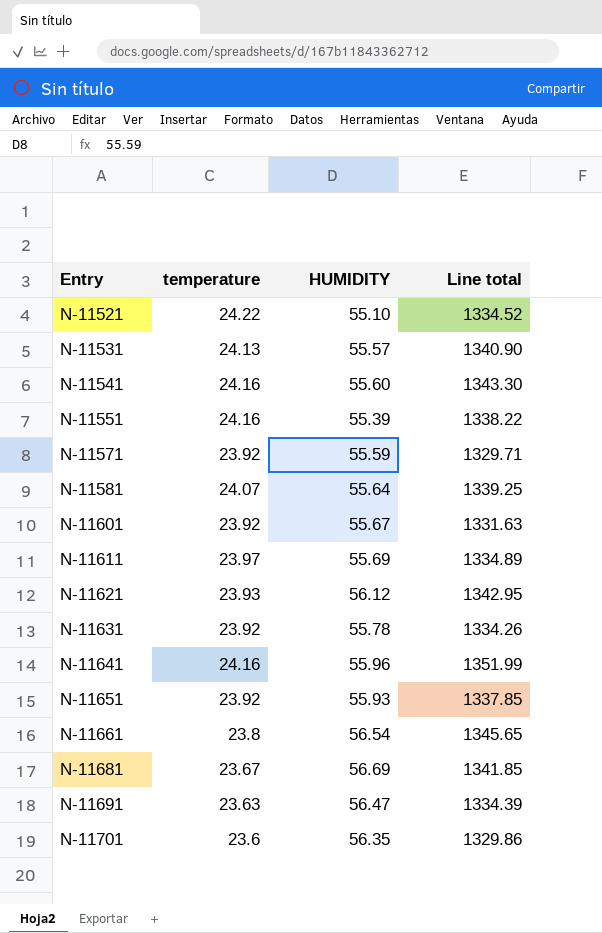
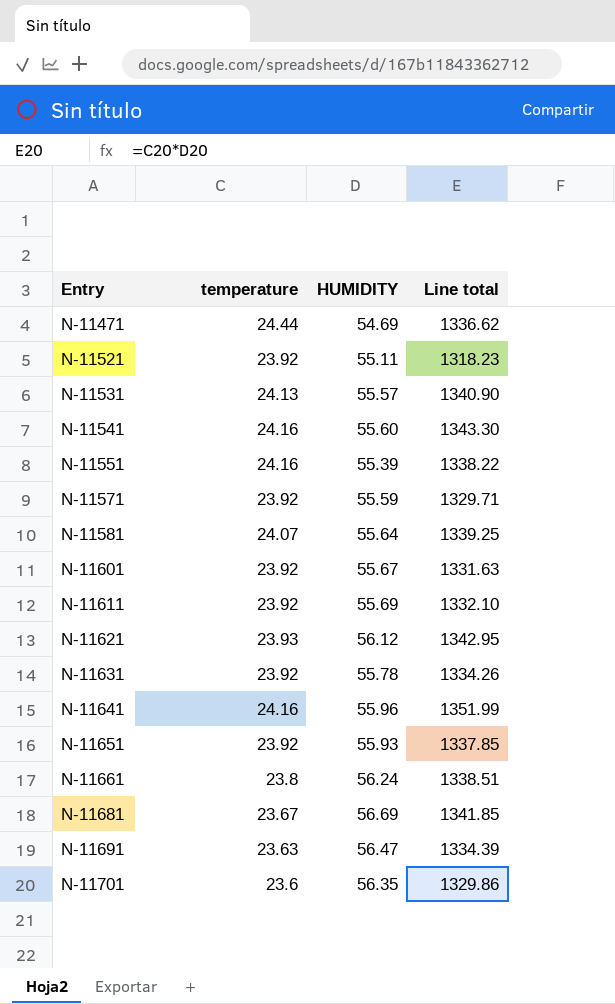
row N-11471: none -> 24.44 | 54.69 | 1336.62
N-11521 | temperature: 24.22 -> 23.92
N-11521 | HUMIDITY: 55.10 -> 55.11
N-11521 | Line total: 1334.52 -> 1318.23
N-11611 | temperature: 23.97 -> 23.92
N-11611 | Line total: 1334.89 -> 1332.10
N-11661 | HUMIDITY: 56.54 -> 56.24
N-11661 | Line total: 1345.65 -> 1338.51

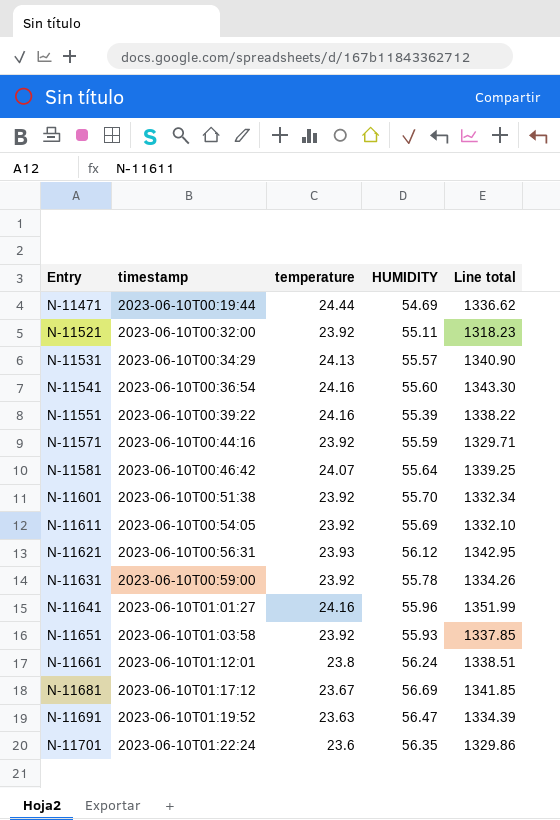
column timestamp | position: none -> 2
N-11601 | HUMIDITY: 55.67 -> 55.70
N-11601 | Line total: 1331.63 -> 1332.34

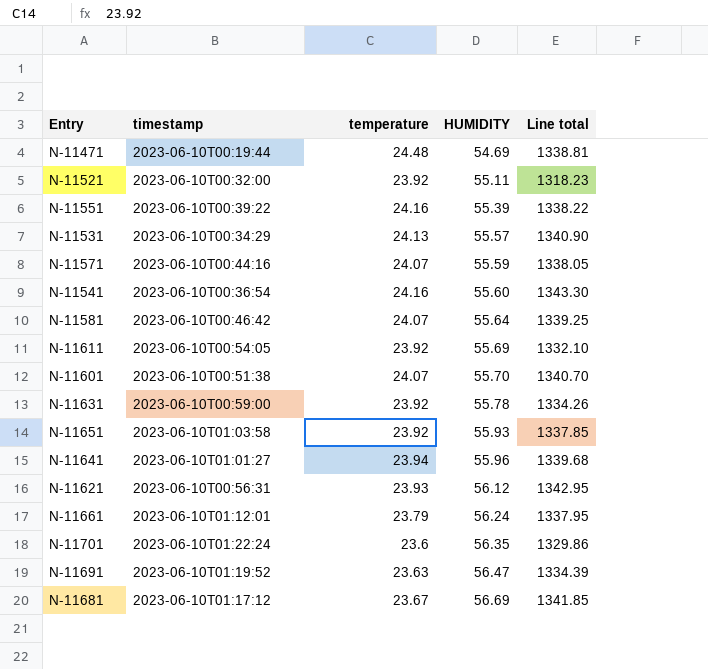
row order: Entry ascending -> HUMIDITY ascending
N-11471 | temperature: 24.44 -> 24.48
N-11471 | Line total: 1336.62 -> 1338.81
N-11571 | temperature: 23.92 -> 24.07
N-11571 | Line total: 1329.71 -> 1338.05
N-11601 | temperature: 23.92 -> 24.07
N-11601 | Line total: 1332.34 -> 1340.70
N-11641 | temperature: 24.16 -> 23.94
N-11641 | Line total: 1351.99 -> 1339.68
N-11661 | temperature: 23.8 -> 23.79
N-11661 | Line total: 1338.51 -> 1337.95

